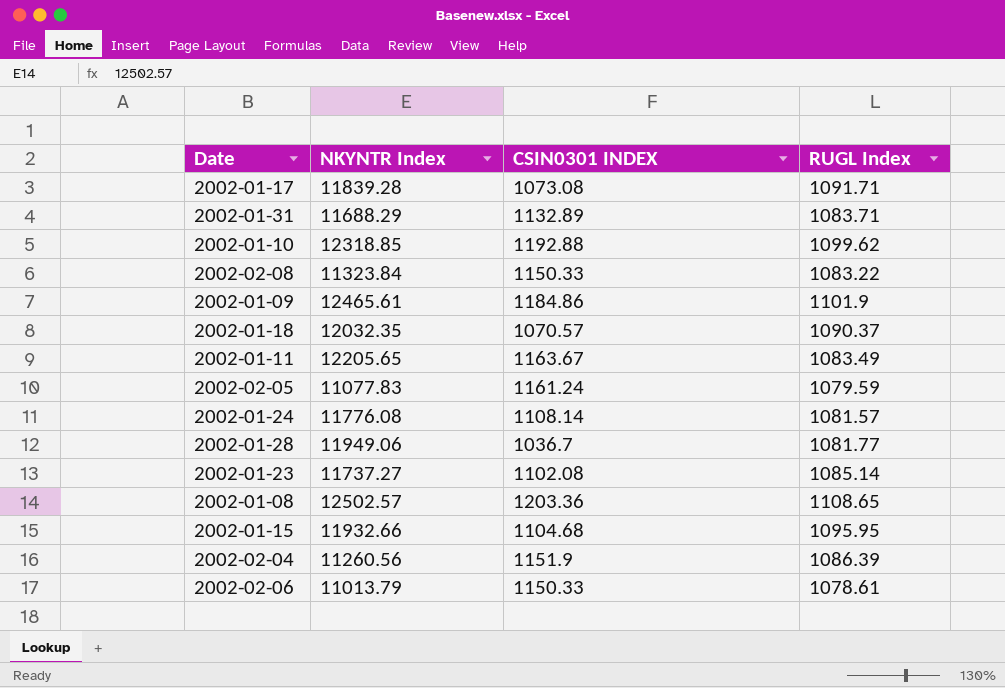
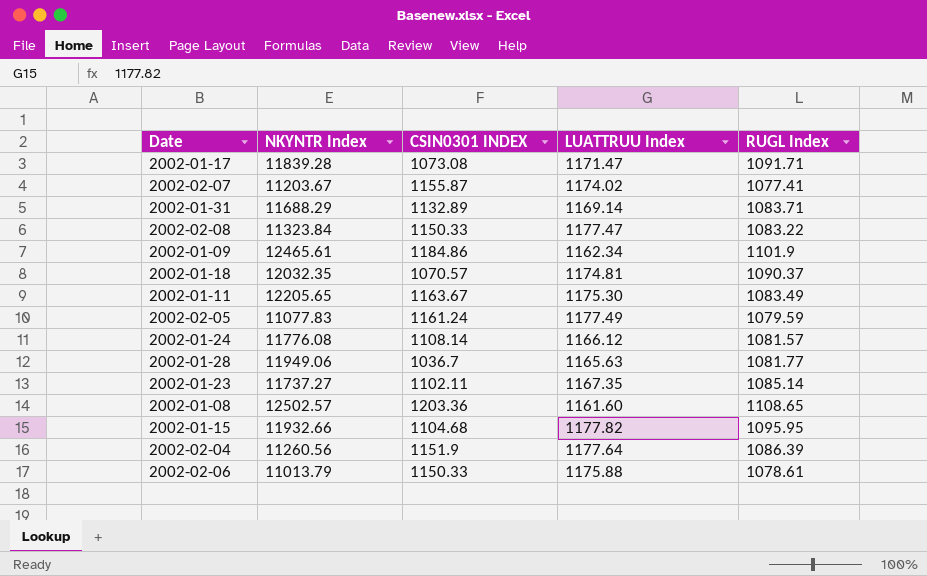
column LUATTRUU Index | position: none -> 4
row 2002-01-10: 12318.85 | 1192.88 | 1099.62 -> none
row 2002-02-07: none -> 11203.67 | 1155.87 | 1174.02 | 1077.41
2002-01-23 | CSIN0301 INDEX: 1102.08 -> 1102.11

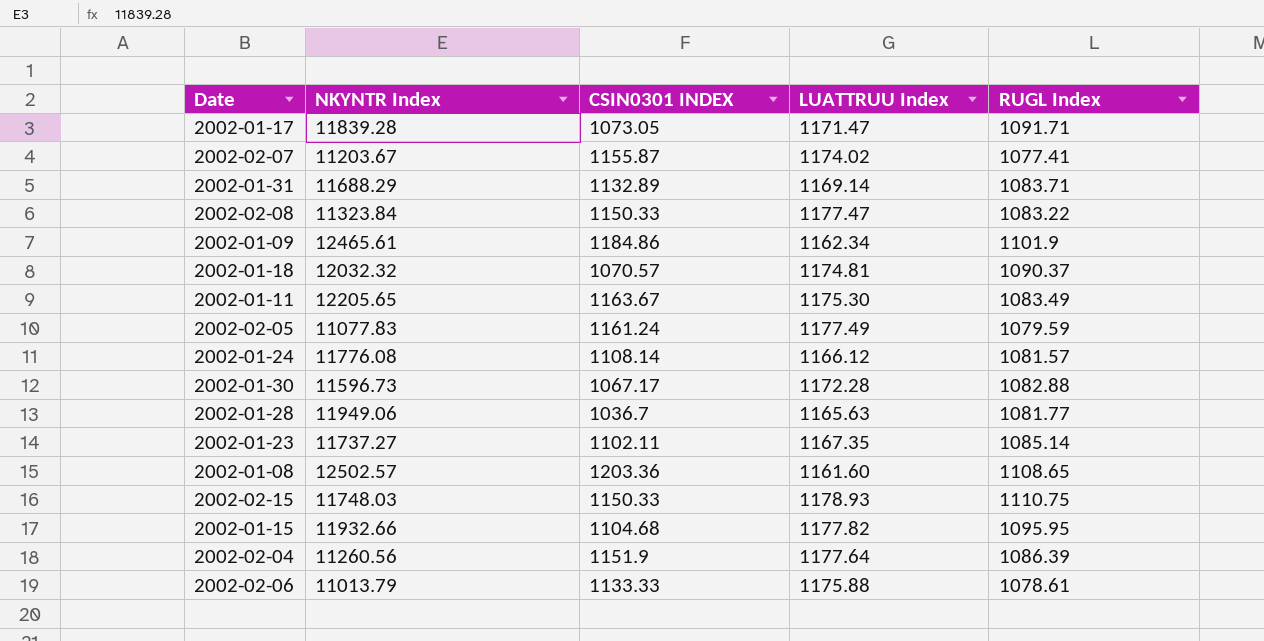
2002-01-17 | CSIN0301 INDEX: 1073.08 -> 1073.05
2002-01-18 | NKYNTR Index: 12032.35 -> 12032.32
row 2002-01-30: none -> 11596.73 | 1067.17 | 1172.28 | 1082.88
row 2002-02-15: none -> 11748.03 | 1150.33 | 1178.93 | 1110.75
2002-02-06 | CSIN0301 INDEX: 1150.33 -> 1133.33

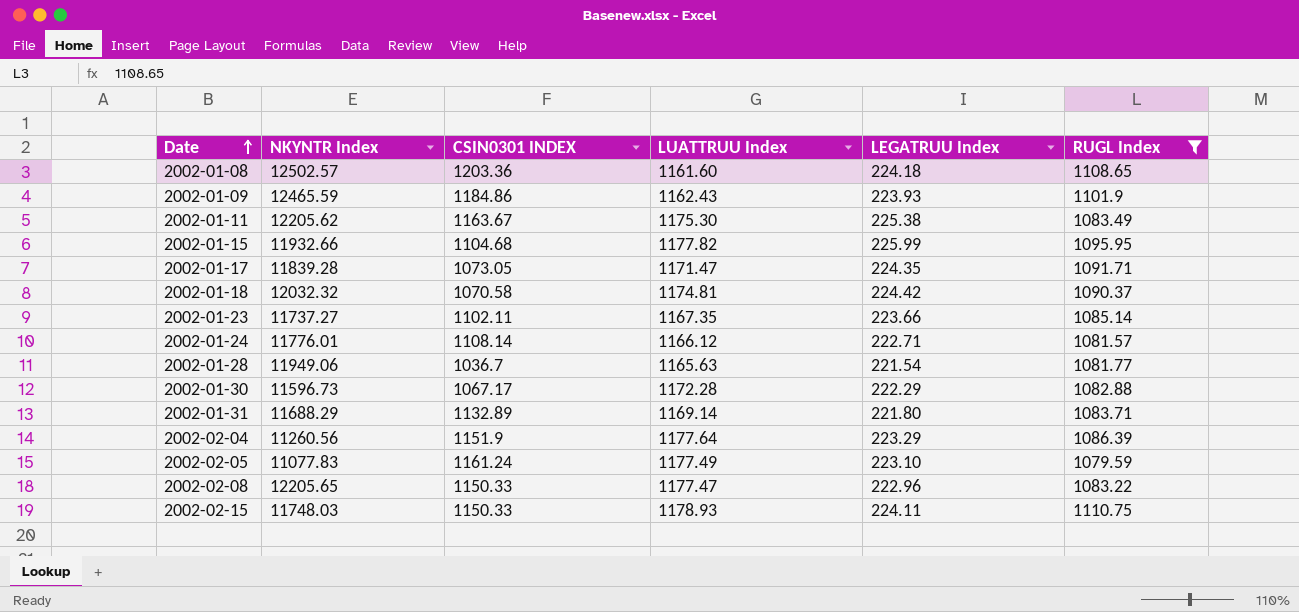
filter: none -> RUGL Index >= 1079.59
row order: none -> Date ascending
column LEGATRUU Index | position: none -> 5
2002-01-09 | NKYNTR Index: 12465.61 -> 12465.59
2002-01-09 | LUATTRUU Index: 1162.34 -> 1162.43
2002-01-11 | NKYNTR Index: 12205.65 -> 12205.62
2002-01-18 | CSIN0301 INDEX: 1070.57 -> 1070.58
2002-01-24 | NKYNTR Index: 11776.08 -> 11776.01
2002-02-08 | NKYNTR Index: 11323.84 -> 12205.65

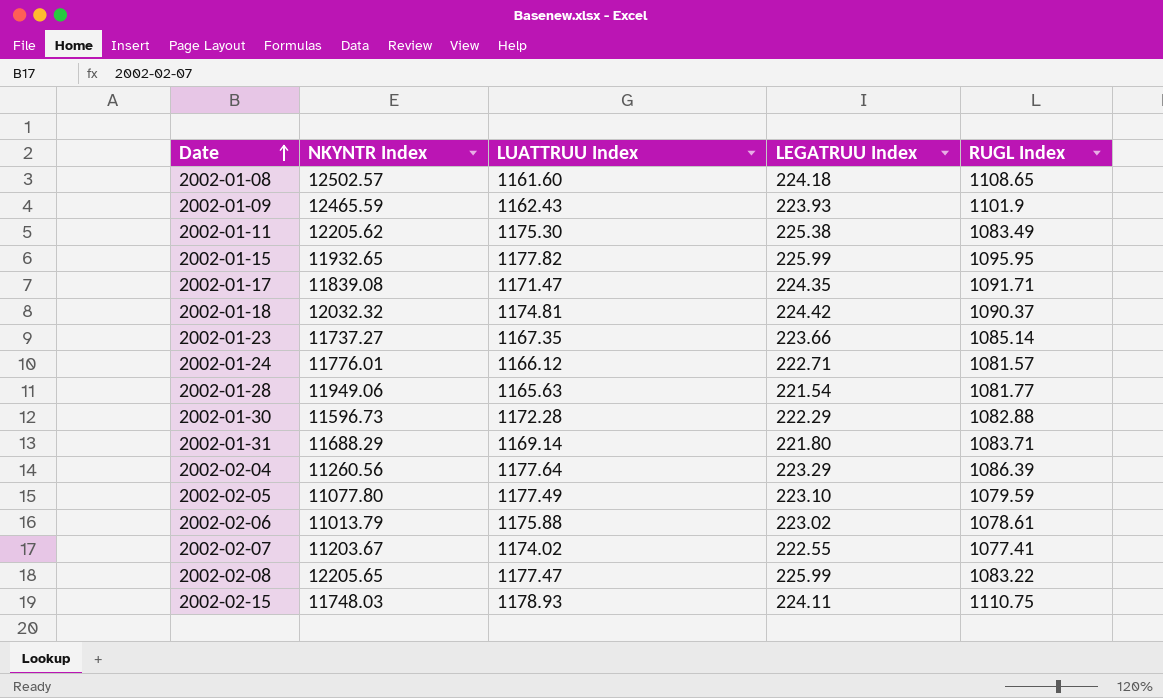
filter: RUGL Index >= 1079.59 -> none
column CSIN0301 INDEX | position: 3 -> none
2002-01-15 | NKYNTR Index: 11932.66 -> 11932.65
2002-01-17 | NKYNTR Index: 11839.28 -> 11839.08
2002-02-05 | NKYNTR Index: 11077.83 -> 11077.80
2002-02-08 | LEGATRUU Index: 222.96 -> 225.99

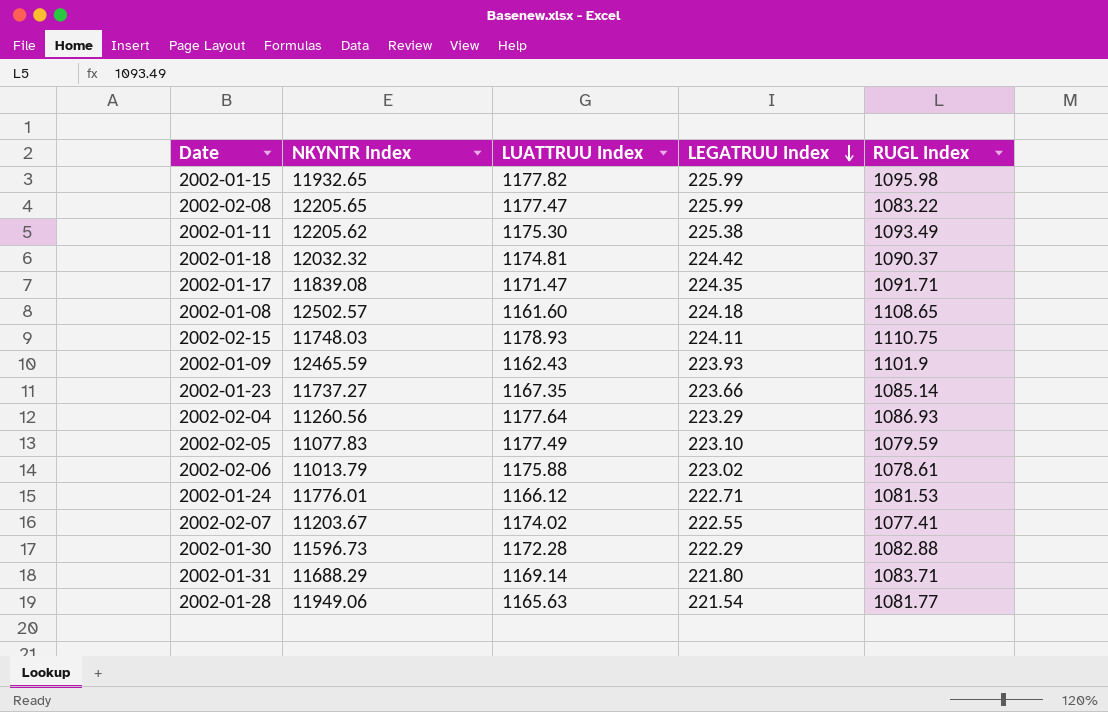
row order: Date ascending -> LEGATRUU Index descending
2002-01-15 | RUGL Index: 1095.95 -> 1095.98
2002-01-11 | RUGL Index: 1083.49 -> 1093.49
2002-02-04 | RUGL Index: 1086.39 -> 1086.93
2002-02-05 | NKYNTR Index: 11077.80 -> 11077.83
2002-01-24 | RUGL Index: 1081.57 -> 1081.53

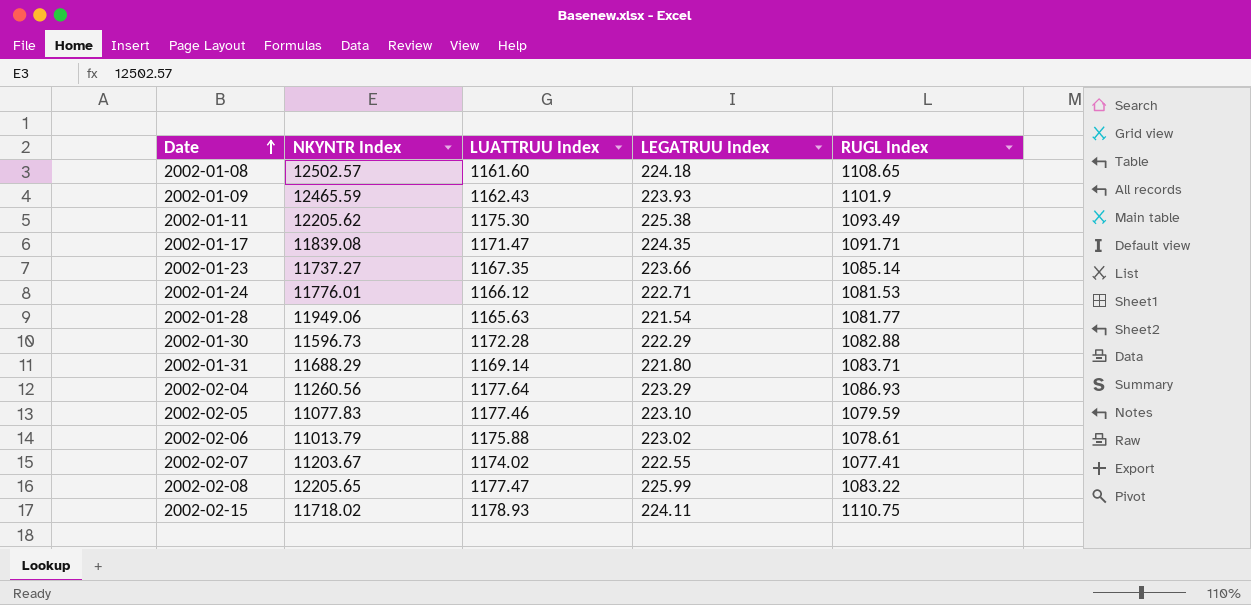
row order: LEGATRUU Index descending -> Date ascending
row 2002-01-15: 11932.65 | 1177.82 | 225.99 | 1095.98 -> none
row 2002-01-18: 12032.32 | 1174.81 | 224.42 | 1090.37 -> none
2002-02-05 | LUATTRUU Index: 1177.49 -> 1177.46
2002-02-15 | NKYNTR Index: 11748.03 -> 11718.02

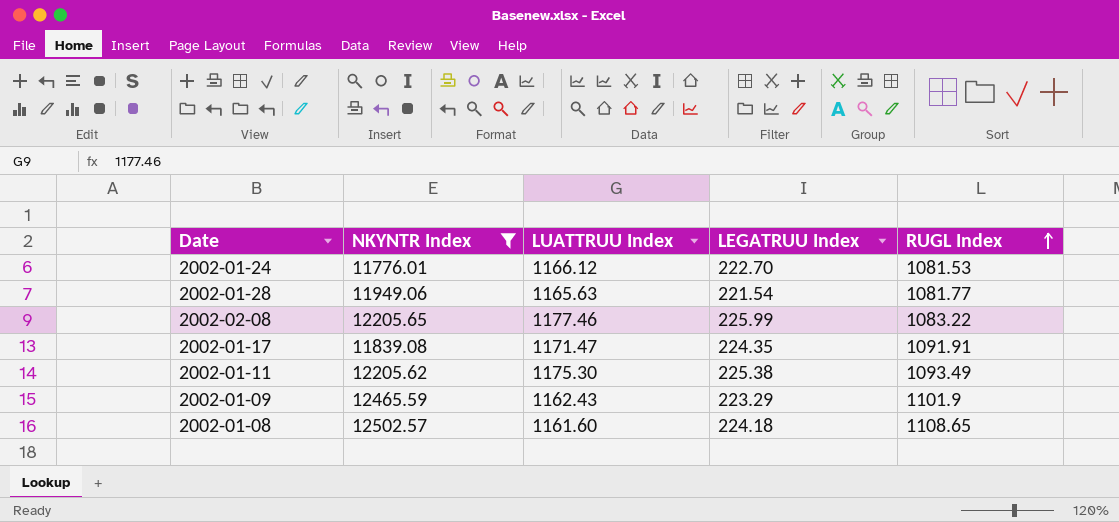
filter: none -> NKYNTR Index >= 11776.01
row order: Date ascending -> RUGL Index ascending
2002-01-24 | LEGATRUU Index: 222.71 -> 222.70
2002-02-08 | LUATTRUU Index: 1177.47 -> 1177.46
2002-01-17 | RUGL Index: 1091.71 -> 1091.91
2002-01-09 | LEGATRUU Index: 223.93 -> 223.29

